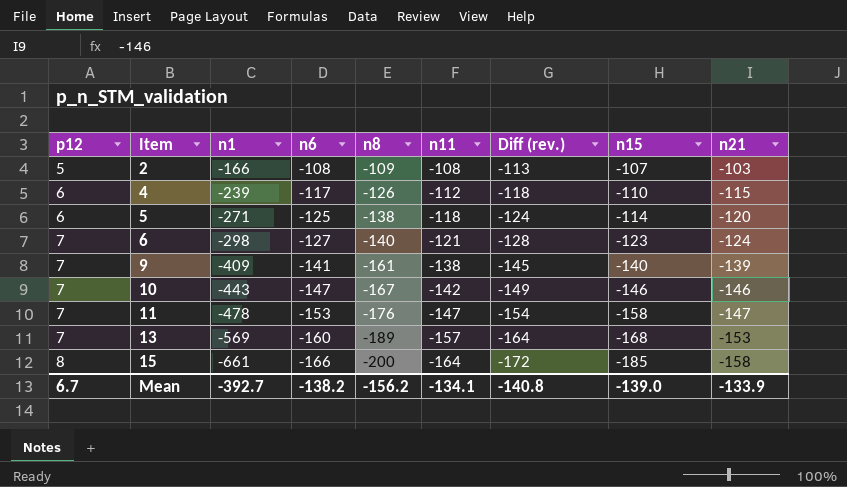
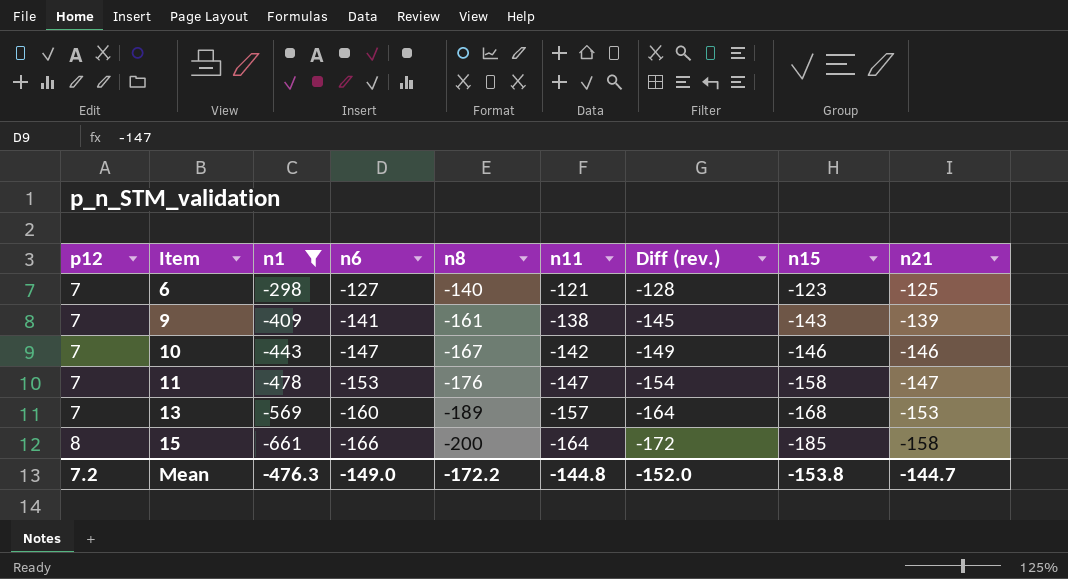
filter: none -> n1 <= -298
6 | n21: -124 -> -125
9 | n15: -140 -> -143
Mean | p12: 6.7 -> 7.2
Mean | n1: -392.7 -> -476.3
Mean | n6: -138.2 -> -149.0
Mean | n8: -156.2 -> -172.2
Mean | n11: -134.1 -> -144.8
Mean | Diff (rev.): -140.8 -> -152.0
Mean | n15: -139.0 -> -153.8
Mean | n21: -133.9 -> -144.7

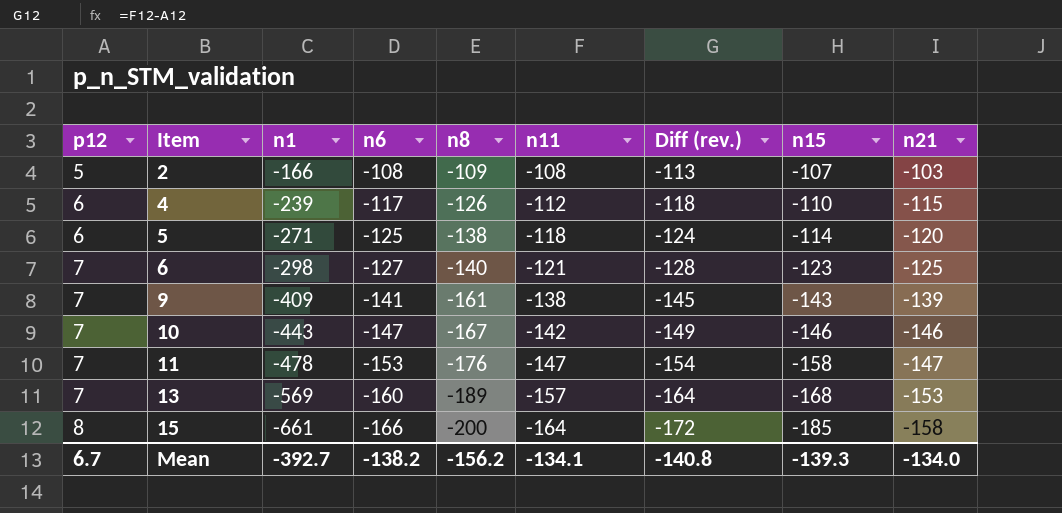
filter: n1 <= -298 -> none
Mean | p12: 7.2 -> 6.7
Mean | n1: -476.3 -> -392.7
Mean | n6: -149.0 -> -138.2
Mean | n8: -172.2 -> -156.2
Mean | n11: -144.8 -> -134.1
Mean | Diff (rev.): -152.0 -> -140.8
Mean | n15: -153.8 -> -139.3
Mean | n21: -144.7 -> -134.0

